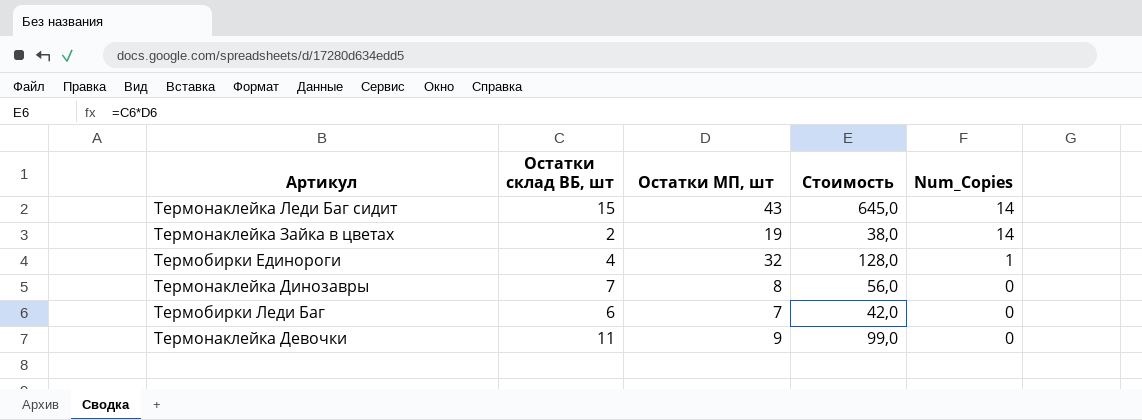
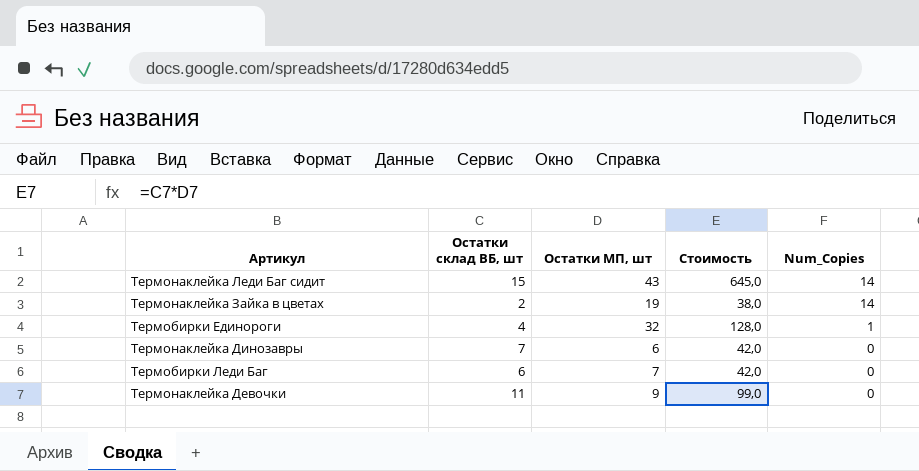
Термонаклейка Динозавры | Остатки МП, шт: 8 -> 6
Термонаклейка Динозавры | Стоимость: 56,0 -> 42,0

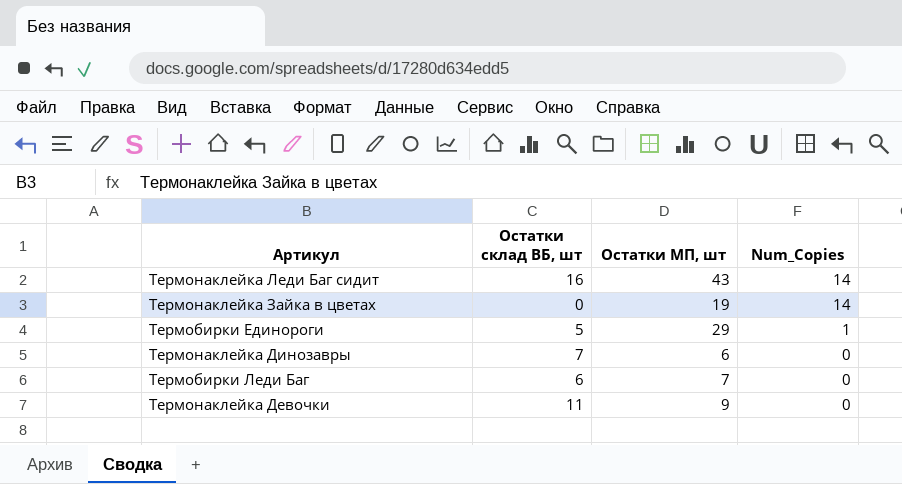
column Стоимость | formula: [Остатки склад ВБ, шт] * [Остатки МП, шт] -> none
Термонаклейка Леди Баг сидит | Остатки склад ВБ, шт: 15 -> 16
Термонаклейка Зайка в цветах | Остатки склад ВБ, шт: 2 -> 0
Термобирки Единороги | Остатки склад ВБ, шт: 4 -> 5
Термобирки Единороги | Остатки МП, шт: 32 -> 29

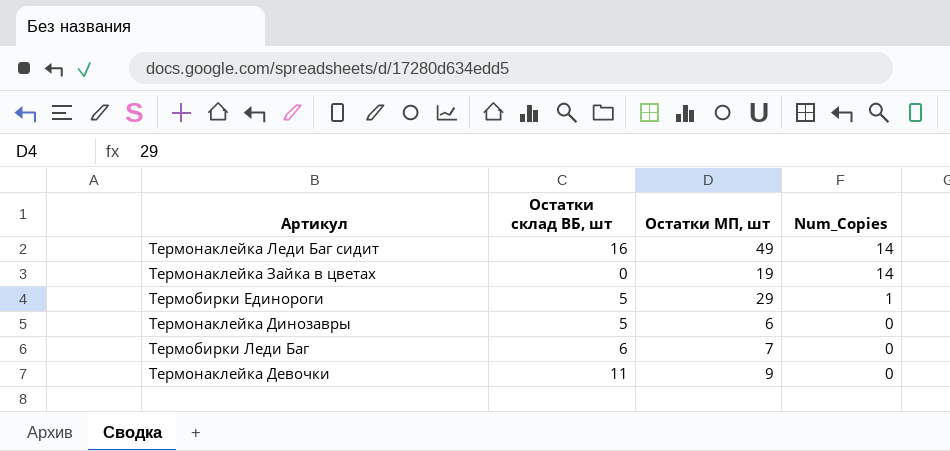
Термонаклейка Леди Баг сидит | Остатки МП, шт: 43 -> 49
Термонаклейка Динозавры | Остатки склад ВБ, шт: 7 -> 5

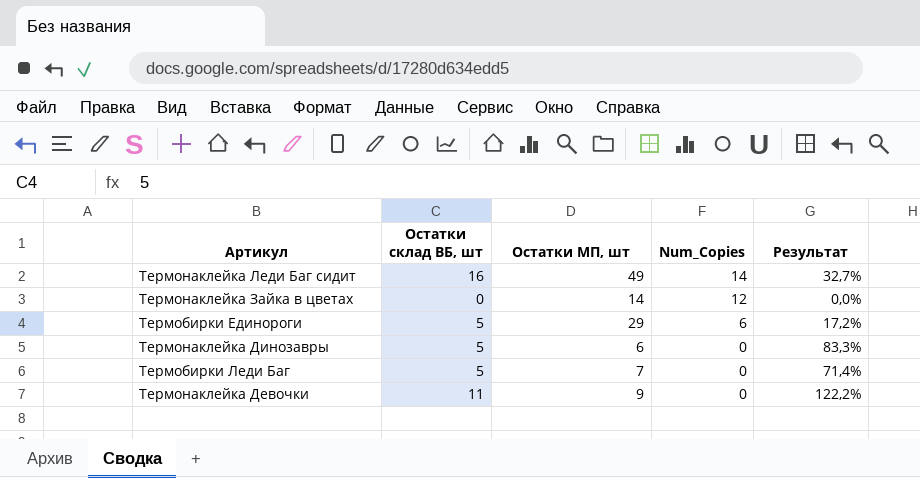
column Результат | formula: none -> [Остатки склад ВБ, шт] / [Остатки МП, шт]
Термонаклейка Зайка в цветах | Остатки МП, шт: 19 -> 14
Термонаклейка Зайка в цветах | Num_Copies: 14 -> 12
Термобирки Единороги | Num_Copies: 1 -> 6
Термобирки Леди Баг | Остатки склад ВБ, шт: 6 -> 5

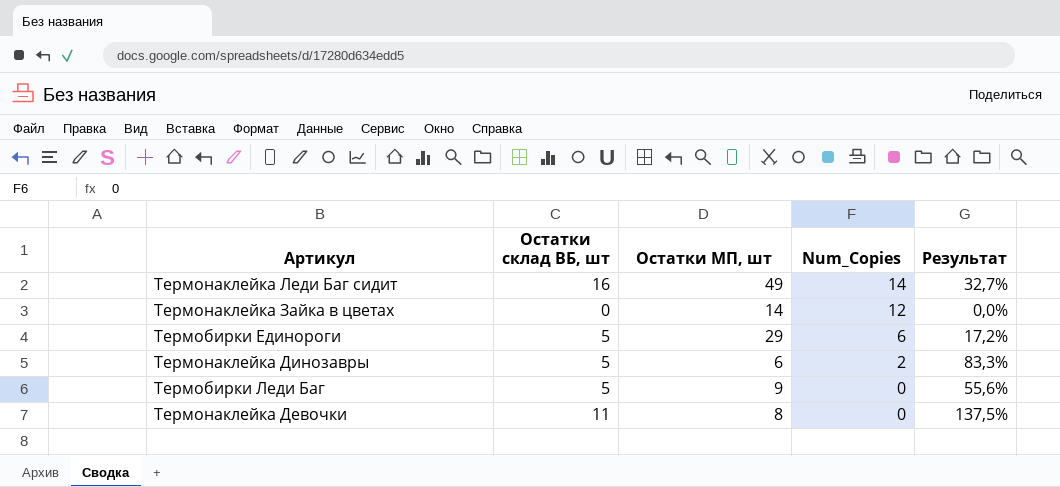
Термонаклейка Динозавры | Num_Copies: 0 -> 2
Термобирки Леди Баг | Остатки МП, шт: 7 -> 9
Термобирки Леди Баг | Результат: 71,4% -> 55,6%
Термонаклейка Девочки | Остатки МП, шт: 9 -> 8
Термонаклейка Девочки | Результат: 122,2% -> 137,5%

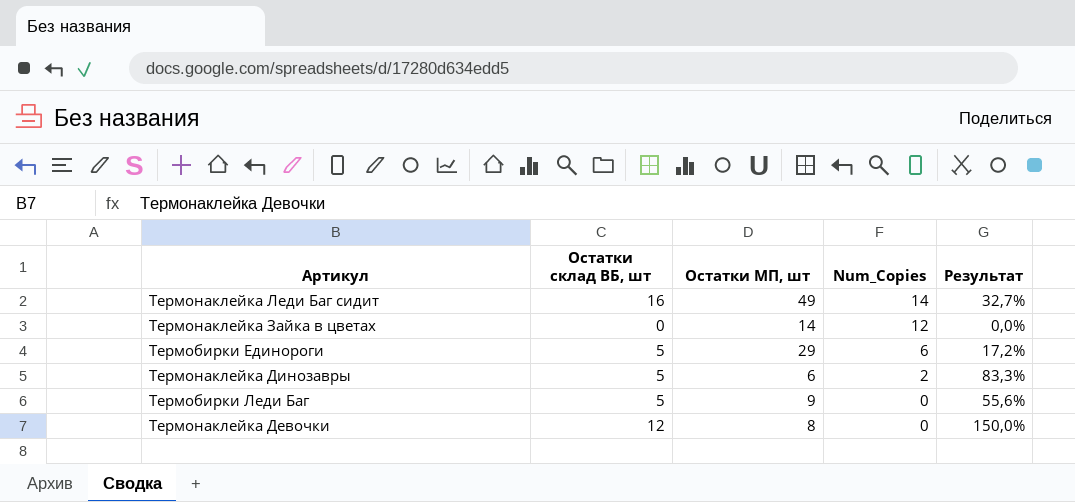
Термонаклейка Девочки | Остатки склад ВБ, шт: 11 -> 12
Термонаклейка Девочки | Результат: 137,5% -> 150,0%

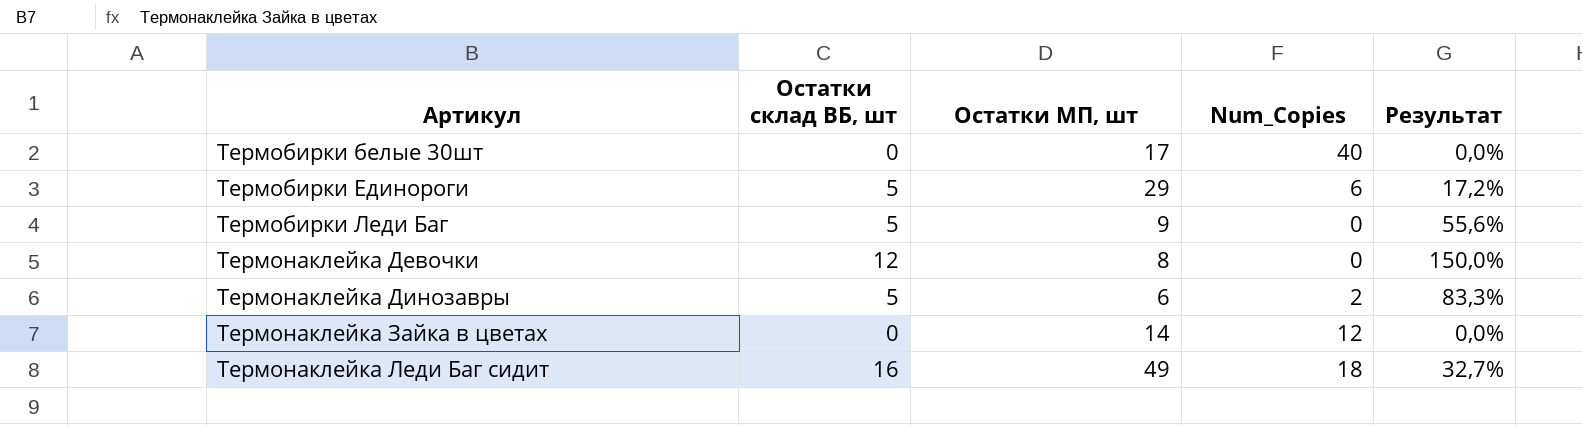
row order: Num_Copies descending -> Артикул ascending
row Термобирки белые 30шт: none -> 0 | 17 | 40 | 0,0%
Термонаклейка Леди Баг сидит | Num_Copies: 14 -> 18

